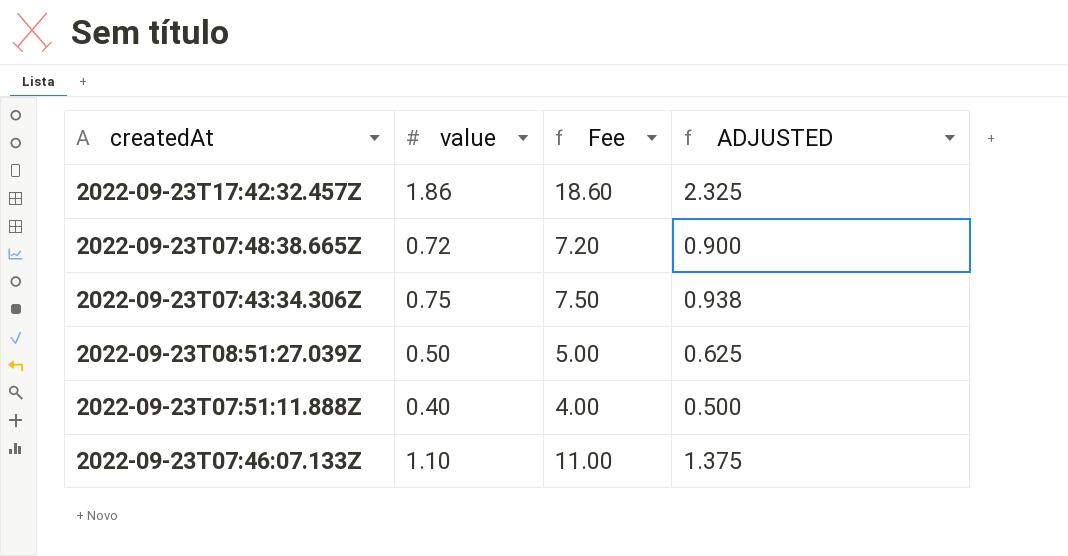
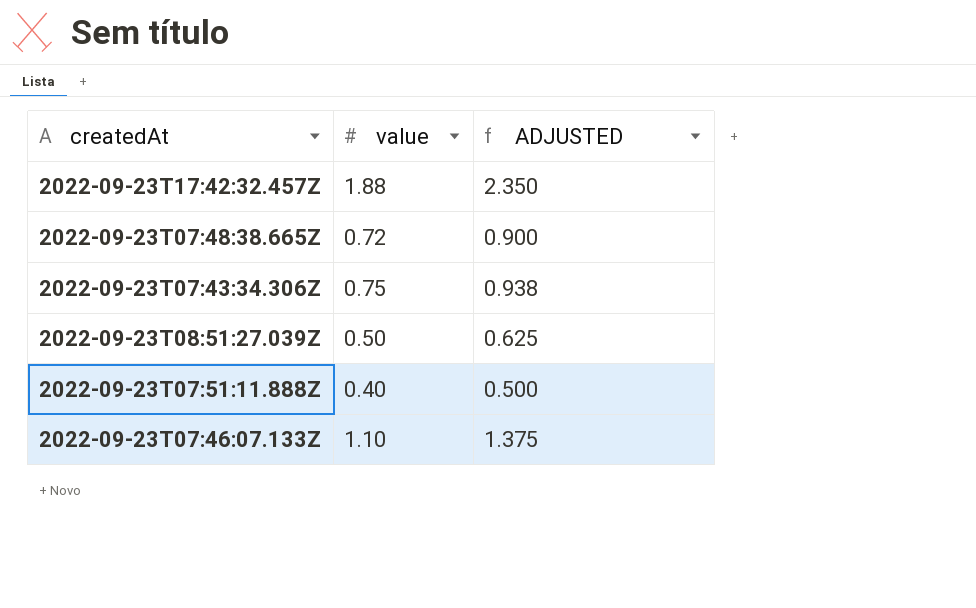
column Fee | formula: [value] * 10 -> none
2022-09-23T17:42:32.457Z | value: 1.86 -> 1.88
2022-09-23T17:42:32.457Z | ADJUSTED: 2.325 -> 2.350

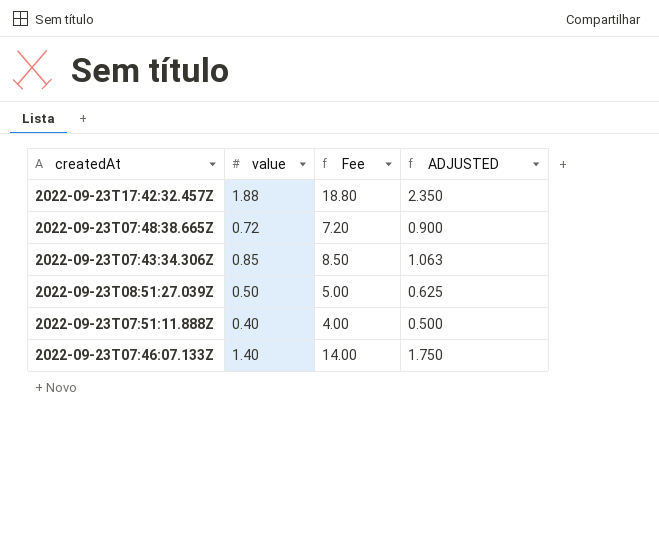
column Fee | formula: none -> [value] * 10
2022-09-23T07:43:34.306Z | value: 0.75 -> 0.85
2022-09-23T07:43:34.306Z | ADJUSTED: 0.938 -> 1.063
2022-09-23T07:46:07.133Z | value: 1.10 -> 1.40
2022-09-23T07:46:07.133Z | ADJUSTED: 1.375 -> 1.750

